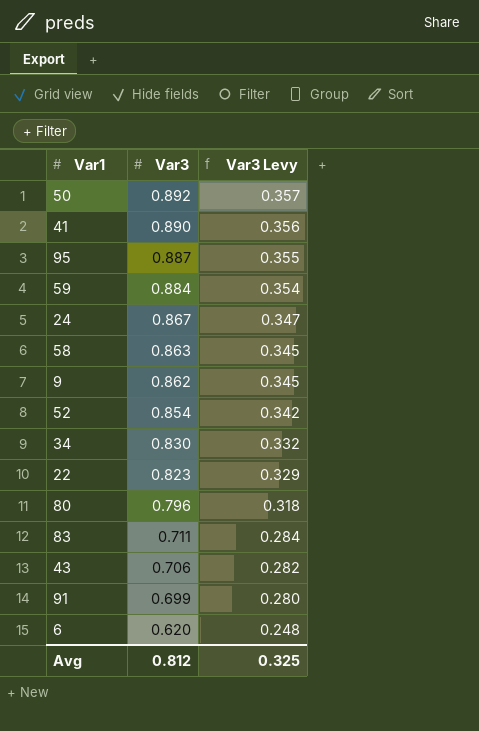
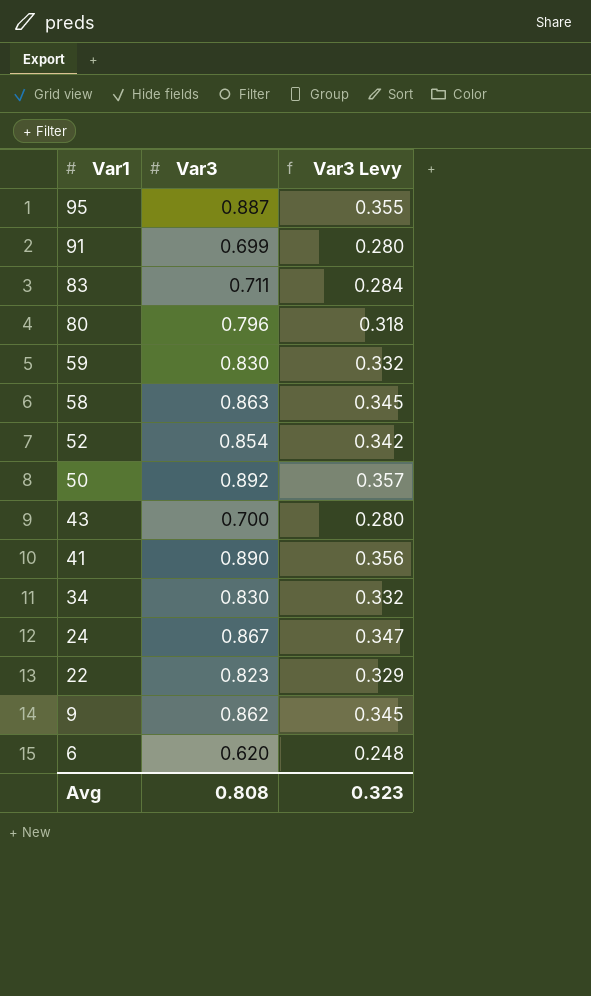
row order: Var3 descending -> Var1 descending
59 | Var3: 0.884 -> 0.830
59 | Var3 Levy: 0.354 -> 0.332
43 | Var3: 0.706 -> 0.700
43 | Var3 Levy: 0.282 -> 0.280
Avg | Var3: 0.812 -> 0.808
Avg | Var3 Levy: 0.325 -> 0.323

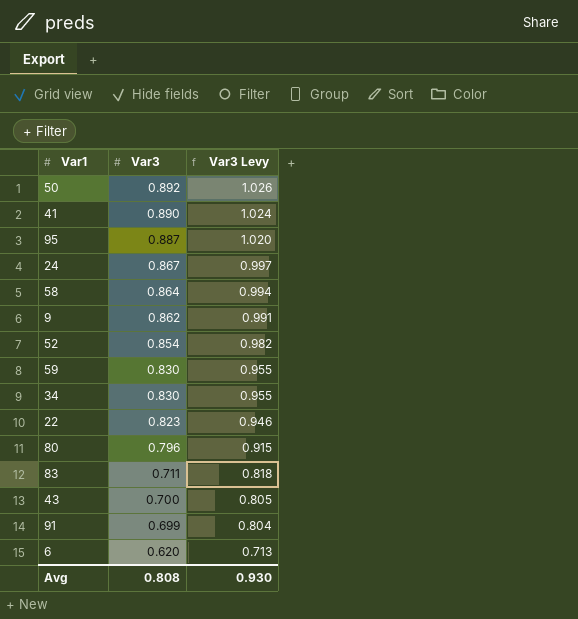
row order: Var1 descending -> Var3 descending
column Var3 Levy | formula: [Var3] * 0.4 -> [Var3] * 1.15
58 | Var3: 0.863 -> 0.864
Avg | Var3 Levy: 0.323 -> 0.930

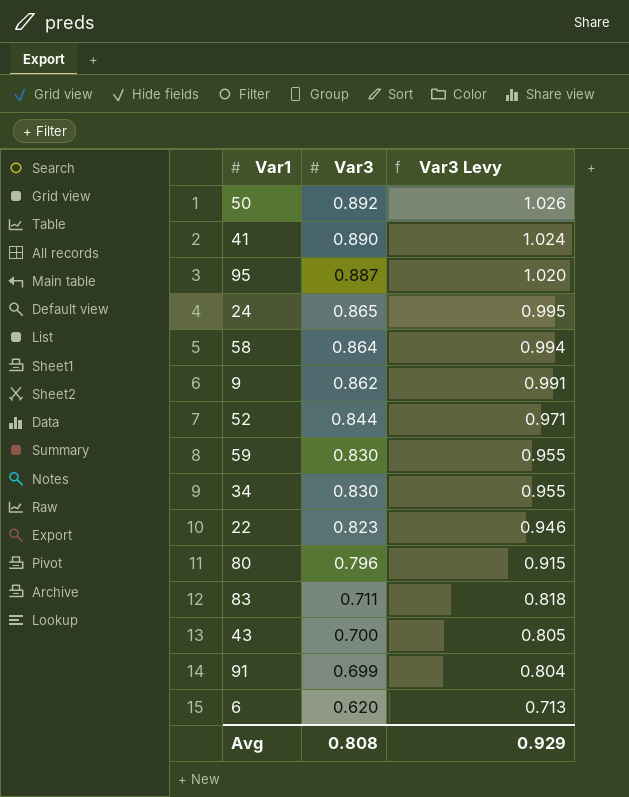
24 | Var3: 0.867 -> 0.865
24 | Var3 Levy: 0.997 -> 0.995
52 | Var3: 0.854 -> 0.844
52 | Var3 Levy: 0.982 -> 0.971
Avg | Var3 Levy: 0.930 -> 0.929

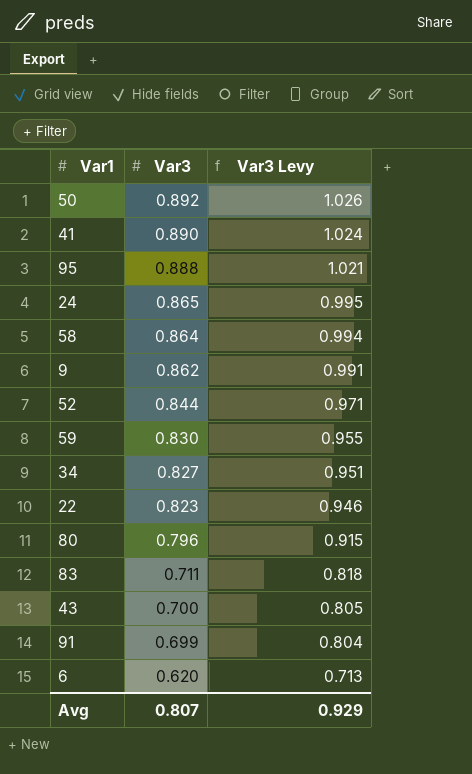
95 | Var3: 0.887 -> 0.888
95 | Var3 Levy: 1.020 -> 1.021
34 | Var3: 0.830 -> 0.827
34 | Var3 Levy: 0.955 -> 0.951
Avg | Var3: 0.808 -> 0.807

